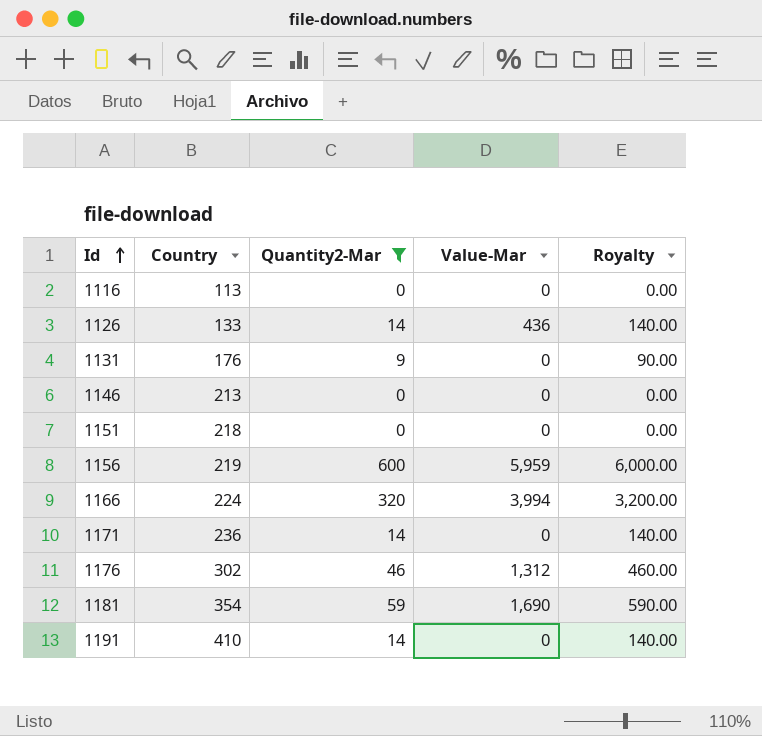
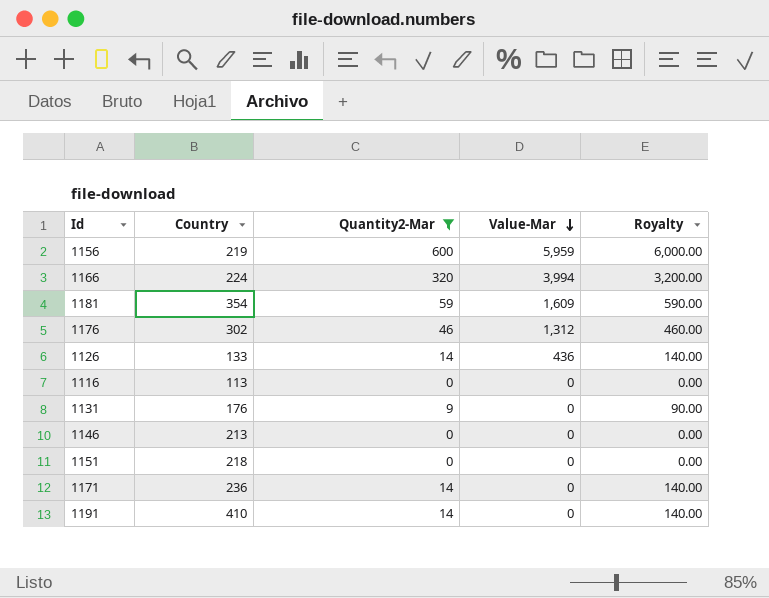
row order: Id ascending -> Value-Mar descending
1181 | Value-Mar: 1,690 -> 1,609

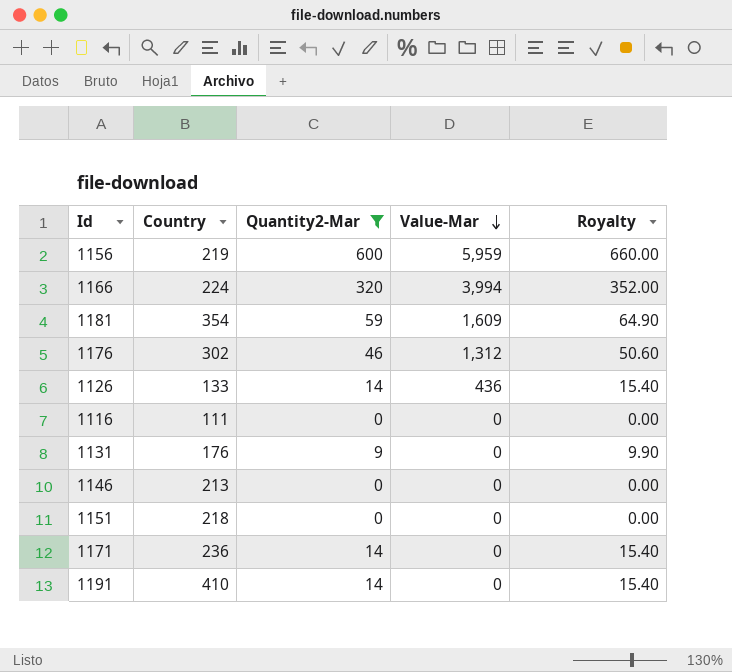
column Royalty | formula: [Quantity2-Mar] * 10 -> [Quantity2-Mar] * 1.1
1116 | Country: 113 -> 111

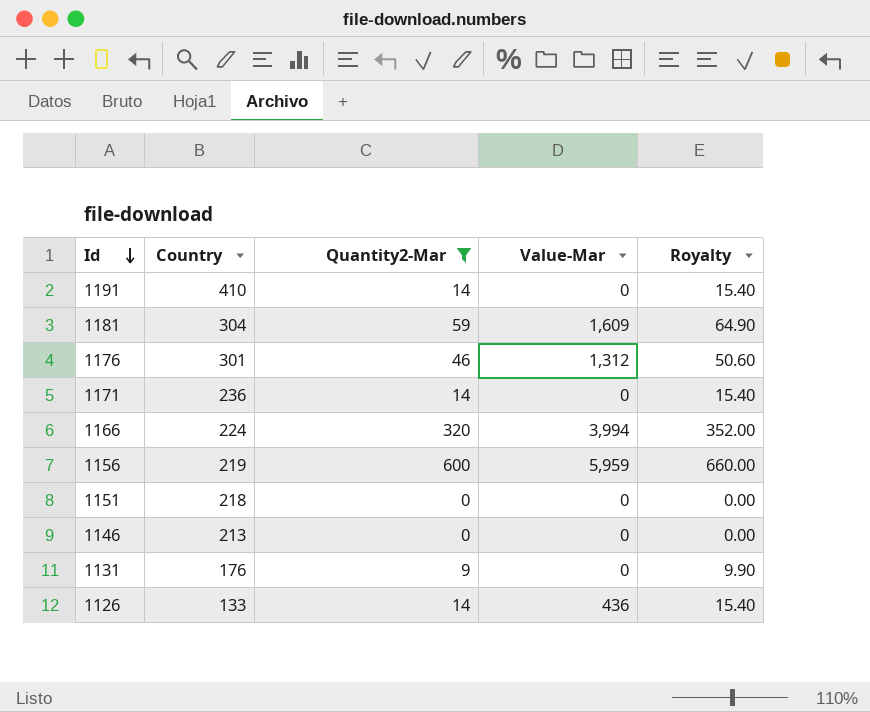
row order: Value-Mar descending -> Id descending
row 1116: 111 | 0 | 0 | 0.00 -> none
1181 | Country: 354 -> 304
1176 | Country: 302 -> 301

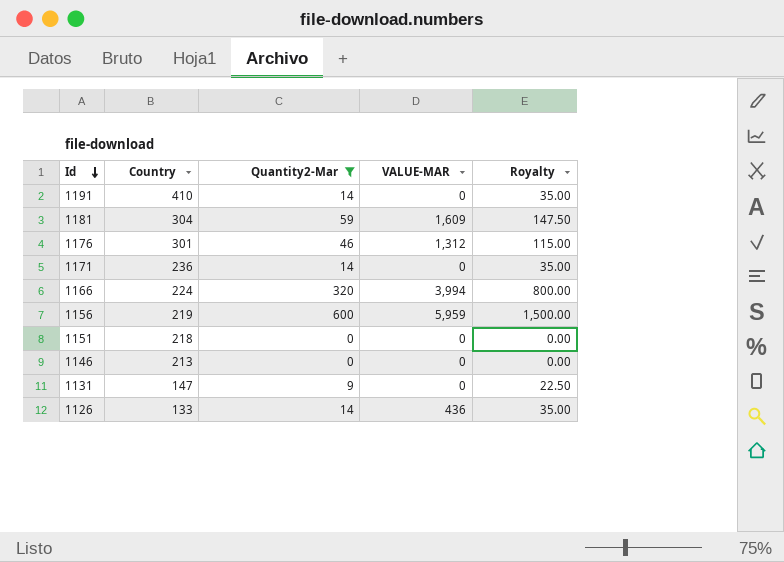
column name: Value-Mar -> VALUE-MAR
column Royalty | formula: [Quantity2-Mar] * 1.1 -> [Quantity2-Mar] * 2.5
1131 | Country: 176 -> 147

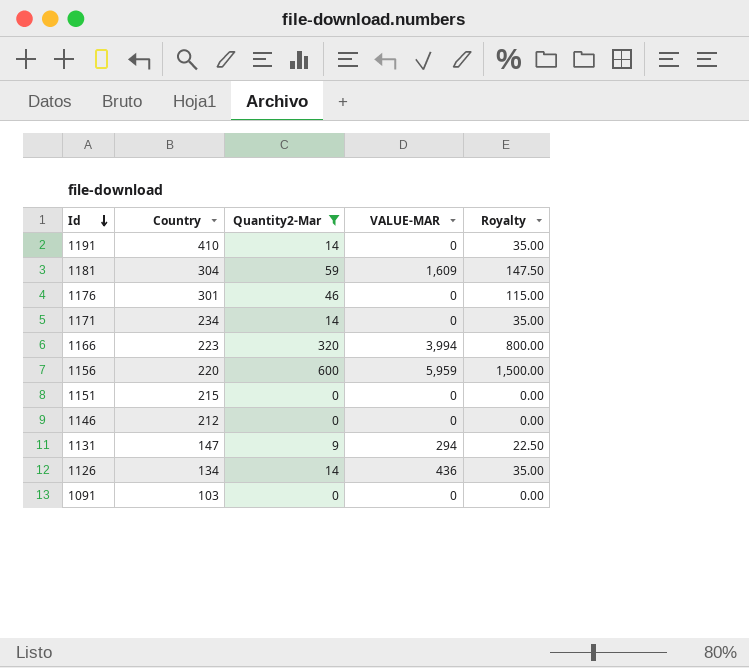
1176 | VALUE-MAR: 1,312 -> 0
1171 | Country: 236 -> 234
1166 | Country: 224 -> 223
1156 | Country: 219 -> 220
1151 | Country: 218 -> 215
1146 | Country: 213 -> 212
1131 | VALUE-MAR: 0 -> 294
1126 | Country: 133 -> 134
row 1091: none -> 103 | 0 | 0 | 0.00

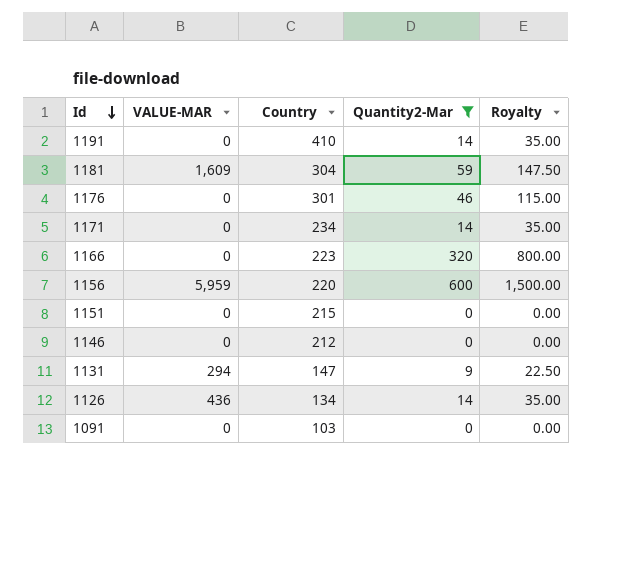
column VALUE-MAR | position: 4 -> 2
1166 | VALUE-MAR: 3,994 -> 0

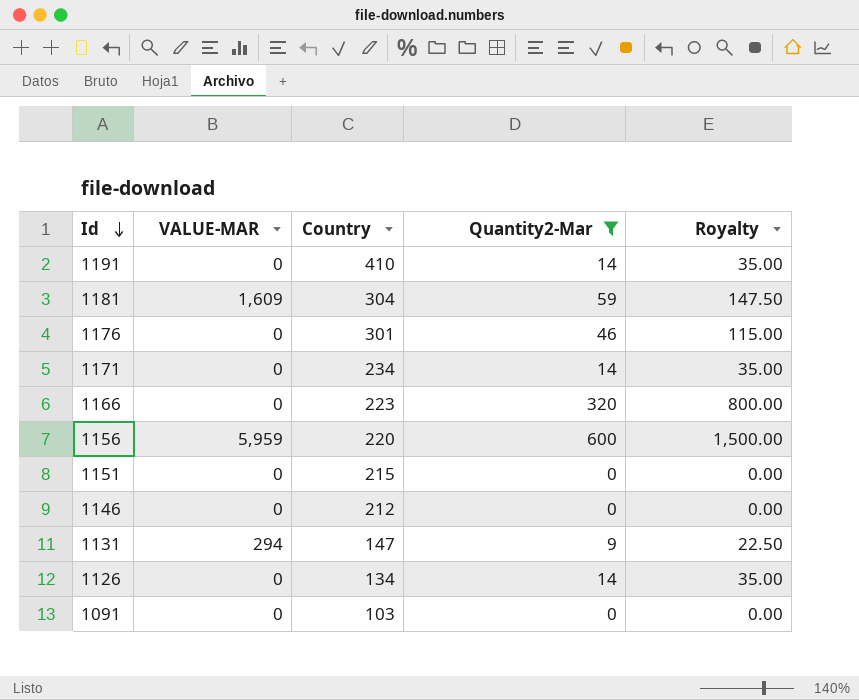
1126 | VALUE-MAR: 436 -> 0

